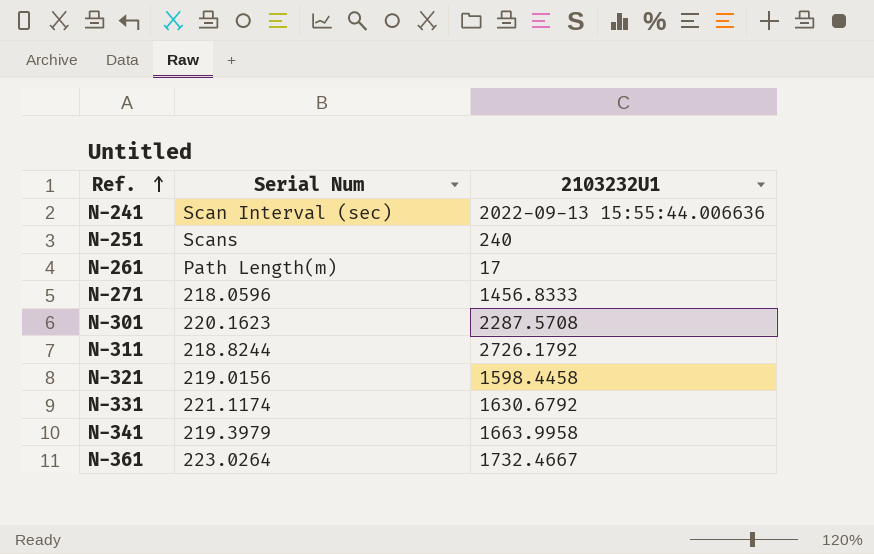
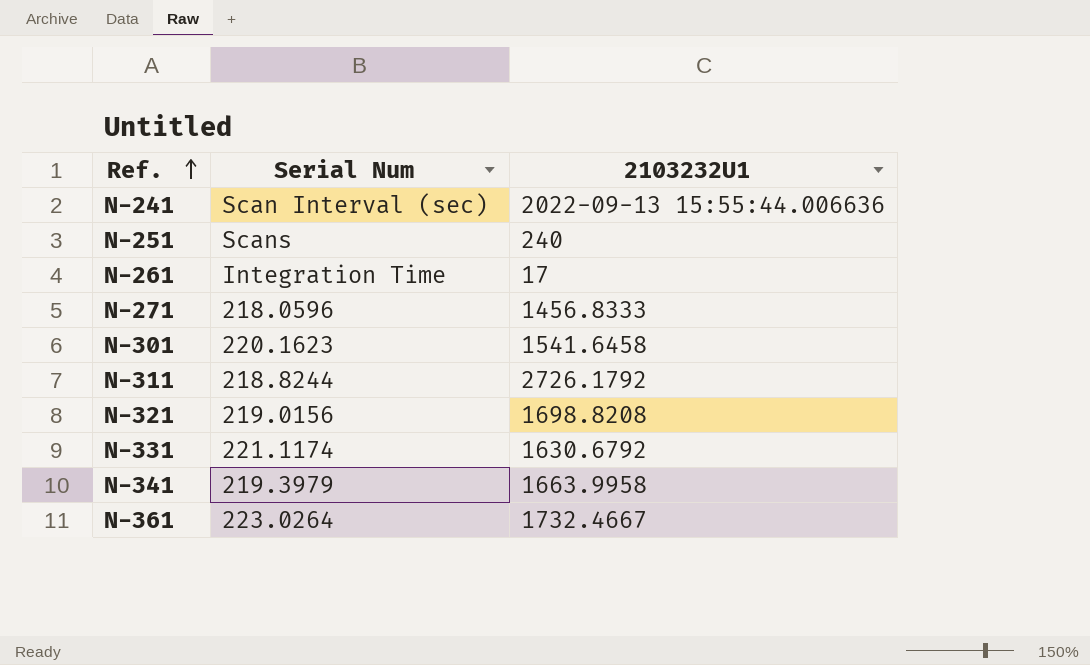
N-261 | Serial Num: Path Length(m) -> Integration Time
N-301 | 2103232U1: 2287.5708 -> 1541.6458
N-321 | 2103232U1: 1598.4458 -> 1698.8208

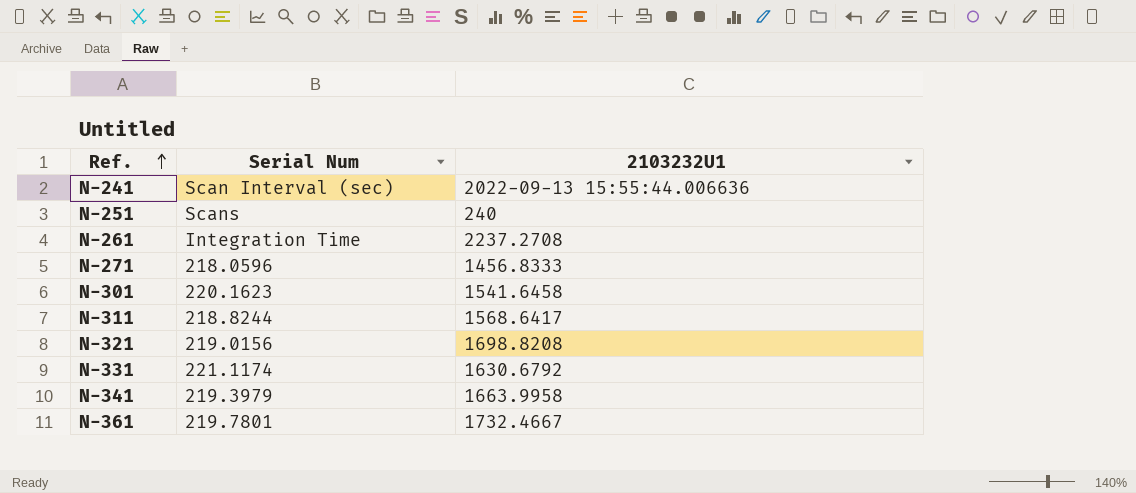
N-261 | 2103232U1: 17 -> 2237.2708
N-311 | 2103232U1: 2726.1792 -> 1568.6417
N-361 | Serial Num: 223.0264 -> 219.7801

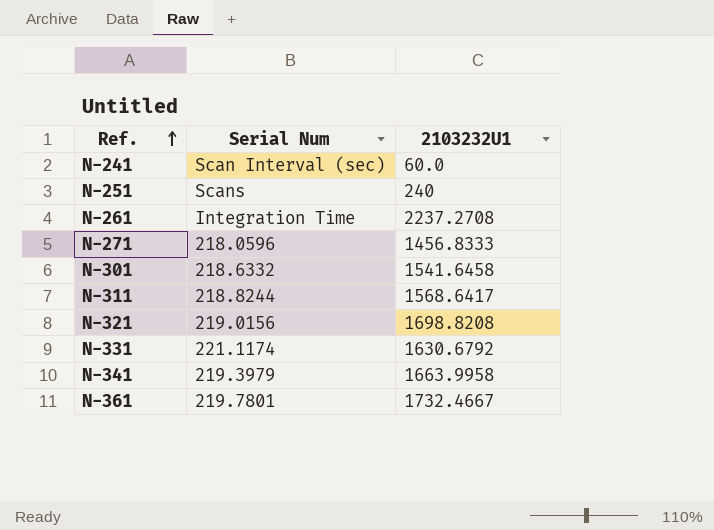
N-241 | 2103232U1: 2022-09-13 15:55:44.006636 -> 60.0
N-301 | Serial Num: 220.1623 -> 218.6332

